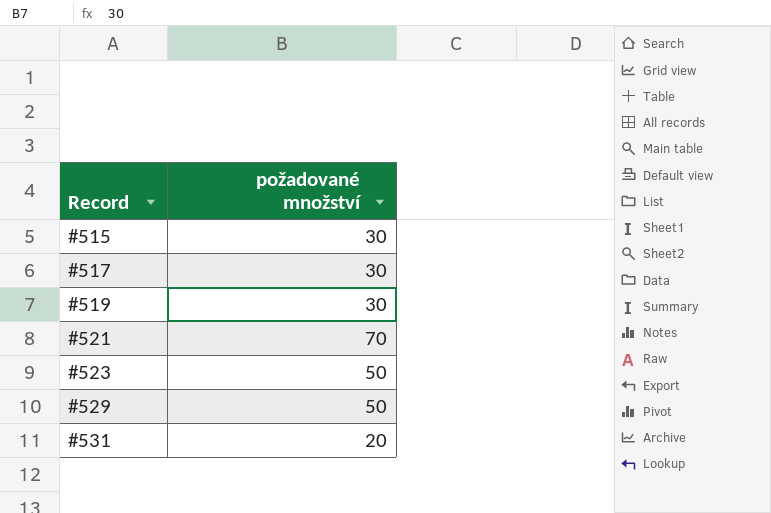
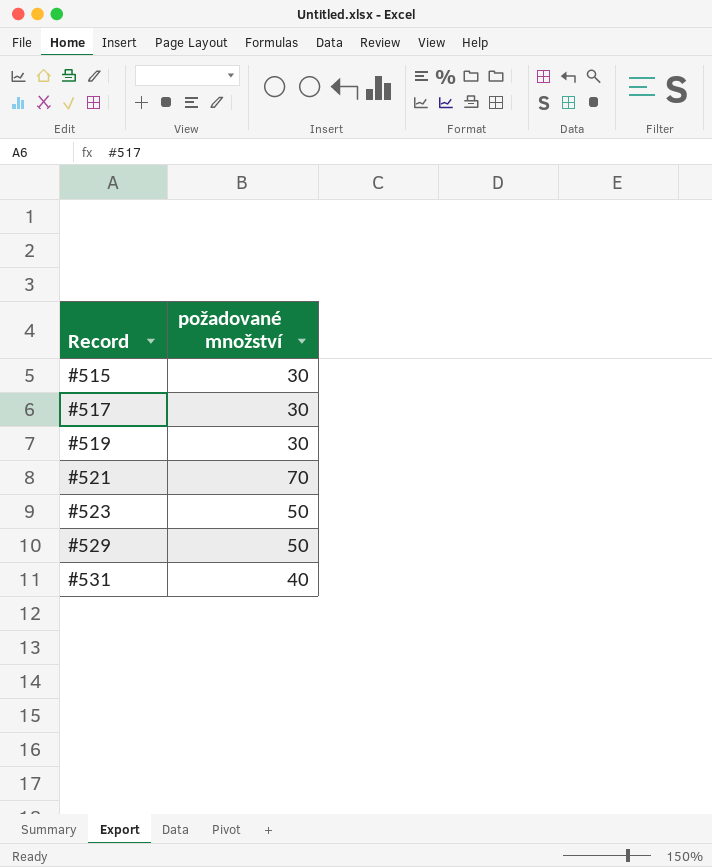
#531 | požadované množství: 20 -> 40

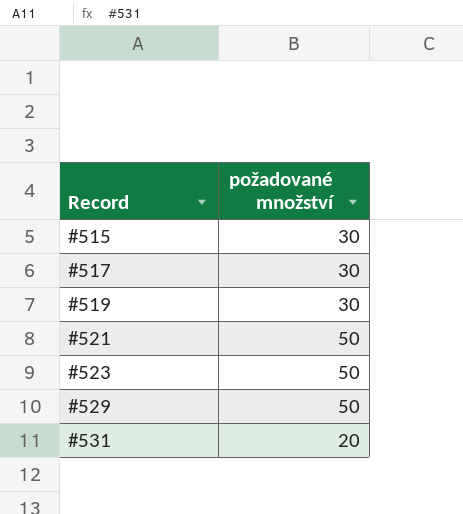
#521 | požadované množství: 70 -> 50
#531 | požadované množství: 40 -> 20

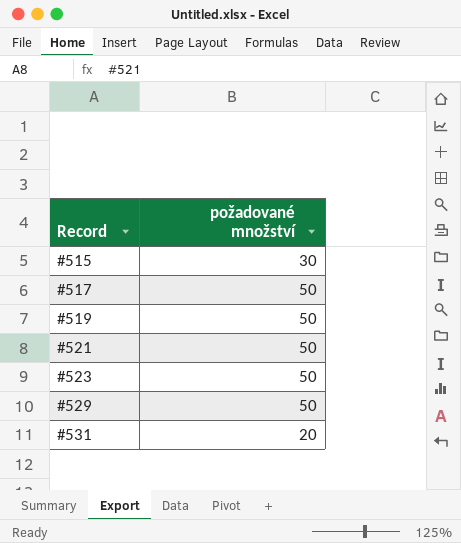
#517 | požadované množství: 30 -> 50
#519 | požadované množství: 30 -> 50

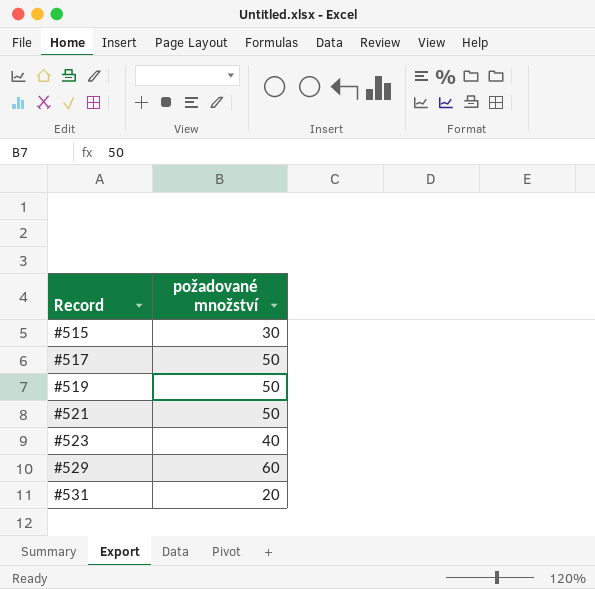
#523 | požadované množství: 50 -> 40
#529 | požadované množství: 50 -> 60

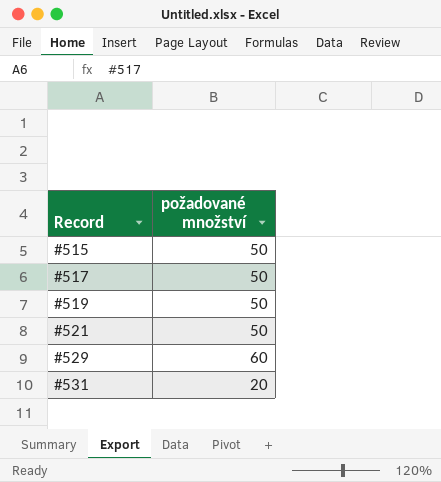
row #523: 40 -> none
#515 | požadované množství: 30 -> 50

